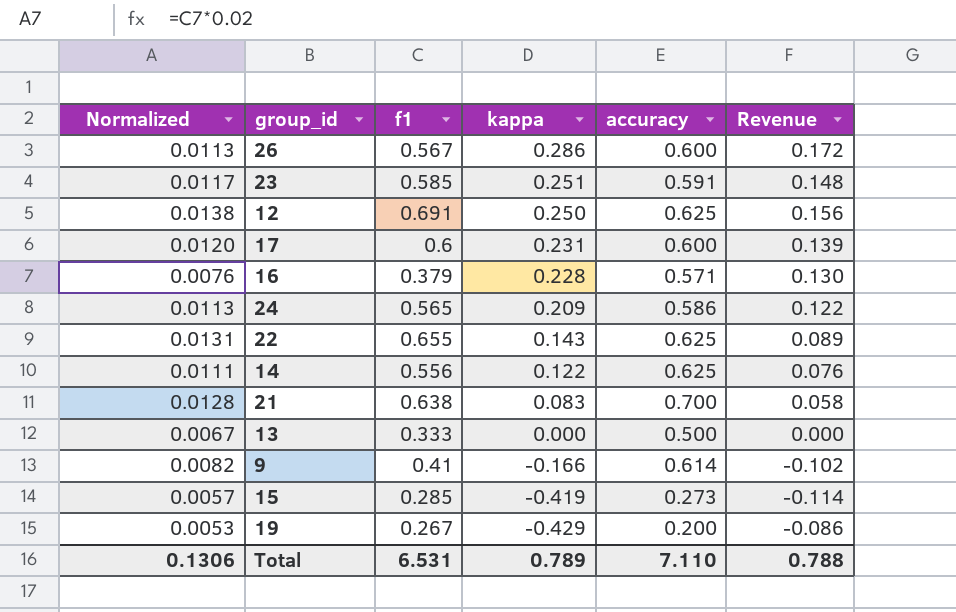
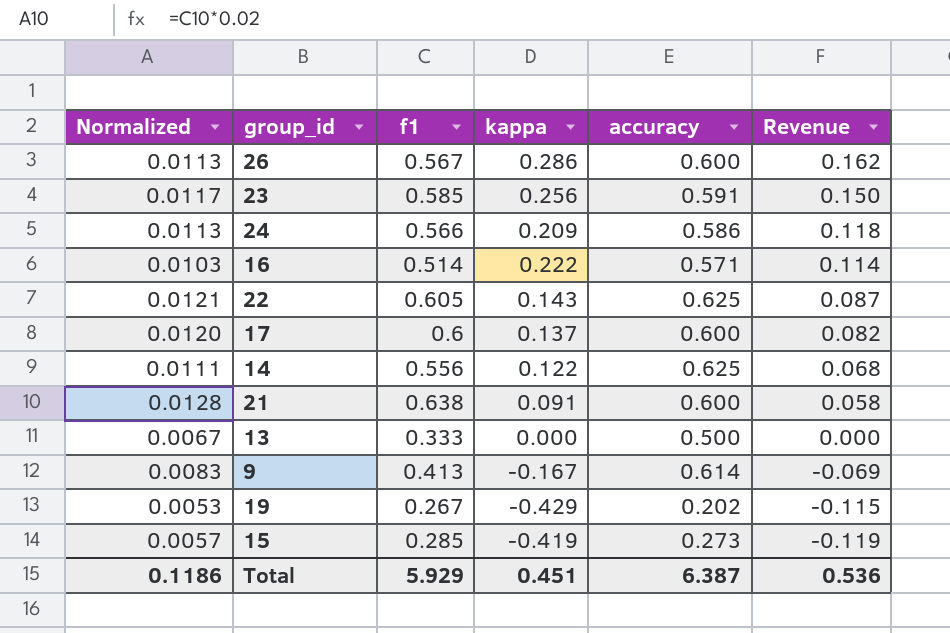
row order: kappa descending -> Revenue descending
column Revenue | formula: [kappa] * [accuracy] -> [f1] * [kappa]
row 12: 0.0138 | 0.691 | 0.250 | 0.625 | 0.156 -> none
23 | kappa: 0.251 -> 0.256
24 | f1: 0.565 -> 0.566
16 | Normalized: 0.0076 -> 0.0103
16 | f1: 0.379 -> 0.514
16 | kappa: 0.228 -> 0.222
22 | Normalized: 0.0131 -> 0.0121
22 | f1: 0.655 -> 0.605
17 | kappa: 0.231 -> 0.137
21 | kappa: 0.083 -> 0.091
21 | accuracy: 0.700 -> 0.600
9 | Normalized: 0.0082 -> 0.0083
9 | f1: 0.41 -> 0.413
9 | kappa: -0.166 -> -0.167
19 | accuracy: 0.200 -> 0.202
Total | Normalized: 0.1306 -> 0.1186
Total | f1: 6.531 -> 5.929
Total | kappa: 0.789 -> 0.451
Total | accuracy: 7.110 -> 6.387
Total | Revenue: 0.788 -> 0.536

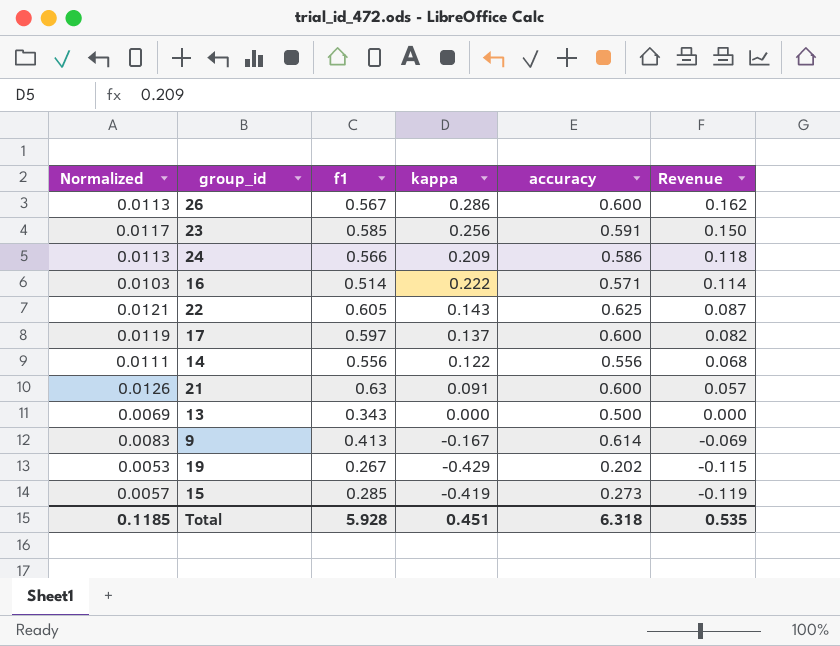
17 | Normalized: 0.0120 -> 0.0119
17 | f1: 0.6 -> 0.597
14 | accuracy: 0.625 -> 0.556
21 | Normalized: 0.0128 -> 0.0126
21 | f1: 0.638 -> 0.63
21 | Revenue: 0.058 -> 0.057
13 | Normalized: 0.0067 -> 0.0069
13 | f1: 0.333 -> 0.343
Total | Normalized: 0.1186 -> 0.1185
Total | f1: 5.929 -> 5.928
Total | accuracy: 6.387 -> 6.318
Total | Revenue: 0.536 -> 0.535

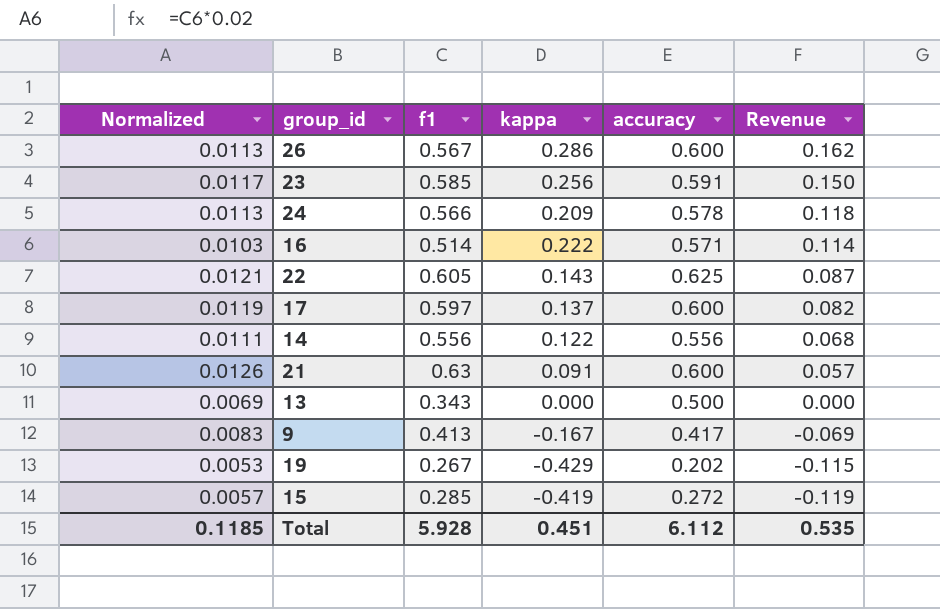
24 | accuracy: 0.586 -> 0.578
9 | accuracy: 0.614 -> 0.417
15 | accuracy: 0.273 -> 0.272
Total | accuracy: 6.318 -> 6.112

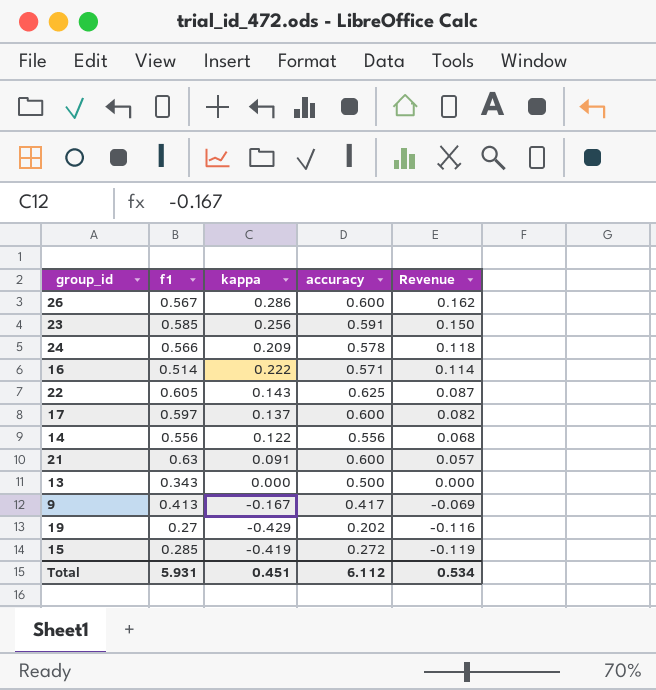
column Normalized | formula: [f1] * 0.02 -> none
19 | f1: 0.267 -> 0.27
19 | Revenue: -0.115 -> -0.116
Total | f1: 5.928 -> 5.931
Total | Revenue: 0.535 -> 0.534

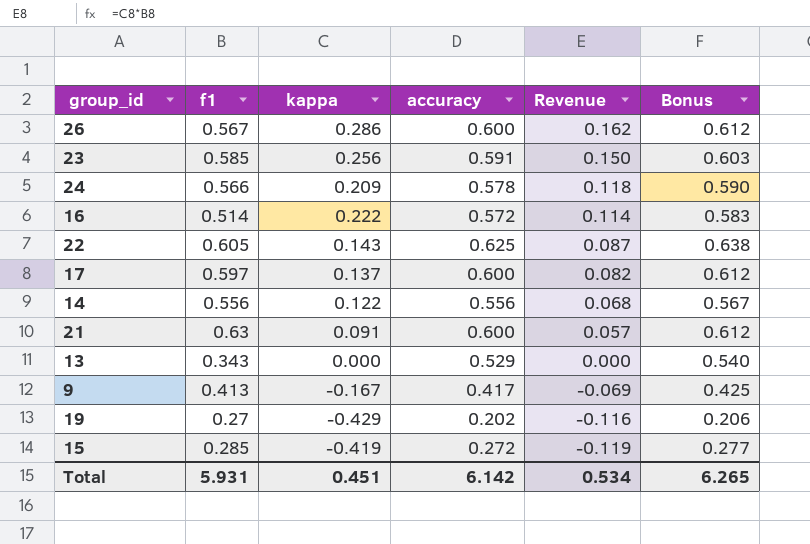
column Bonus | formula: none -> [accuracy] * 1.02
16 | accuracy: 0.571 -> 0.572
13 | accuracy: 0.500 -> 0.529
Total | accuracy: 6.112 -> 6.142

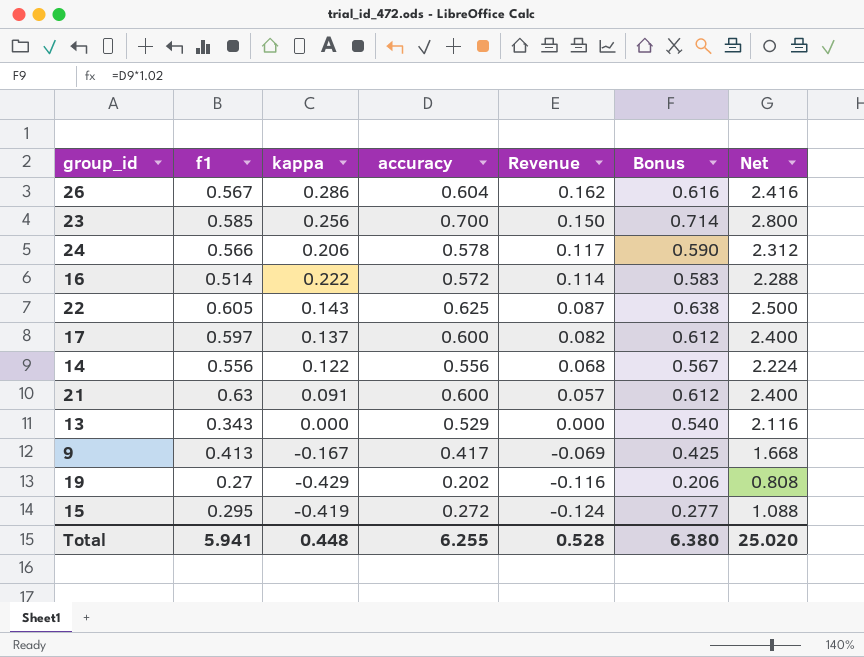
column Net | formula: none -> [accuracy] * 4
26 | accuracy: 0.600 -> 0.604
26 | Bonus: 0.612 -> 0.616
23 | accuracy: 0.591 -> 0.700
23 | Bonus: 0.603 -> 0.714
24 | kappa: 0.209 -> 0.206
24 | Revenue: 0.118 -> 0.117
15 | f1: 0.285 -> 0.295
15 | Revenue: -0.119 -> -0.124
Total | f1: 5.931 -> 5.941
Total | kappa: 0.451 -> 0.448
Total | accuracy: 6.142 -> 6.255
Total | Revenue: 0.534 -> 0.528
Total | Bonus: 6.265 -> 6.380

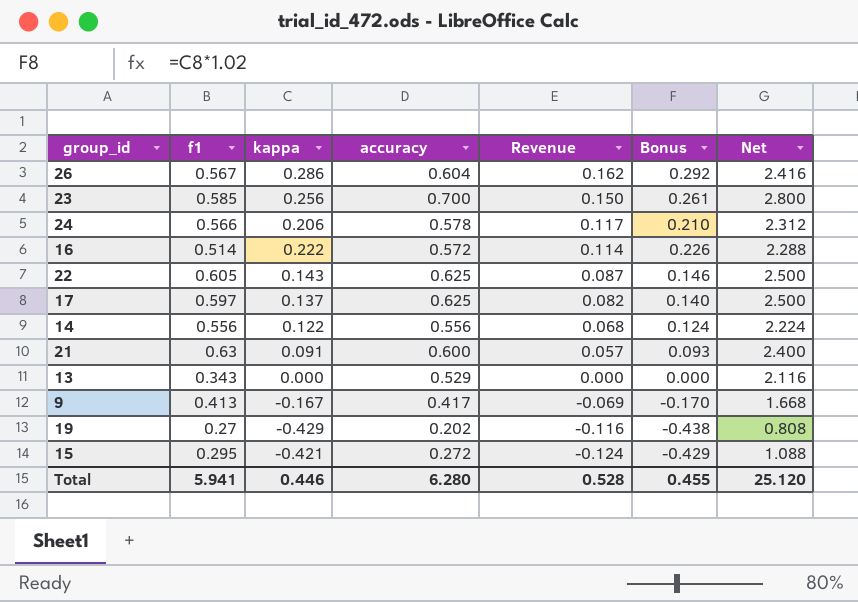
column Bonus | formula: [accuracy] * 1.02 -> [kappa] * 1.02
17 | accuracy: 0.600 -> 0.625
17 | Net: 2.400 -> 2.500
15 | kappa: -0.419 -> -0.421
Total | kappa: 0.448 -> 0.446
Total | accuracy: 6.255 -> 6.280
Total | Bonus: 6.380 -> 0.455
Total | Net: 25.020 -> 25.120

